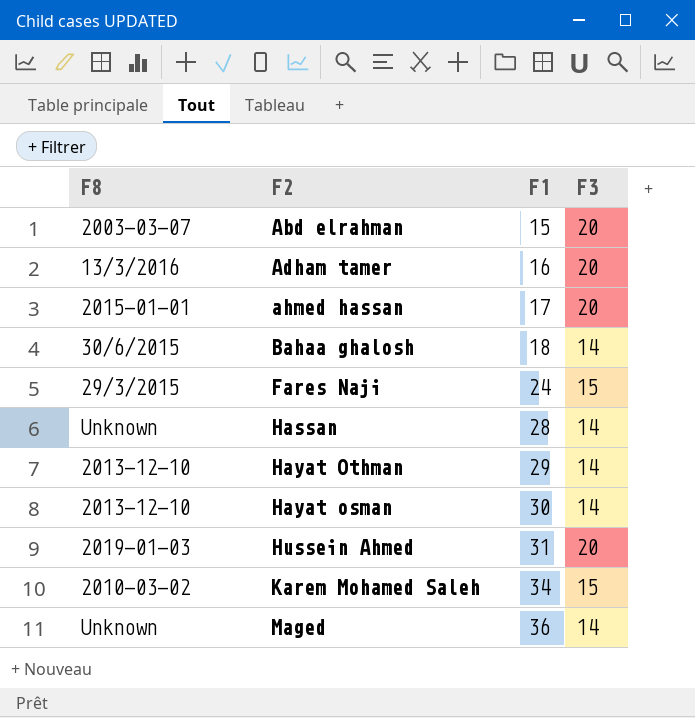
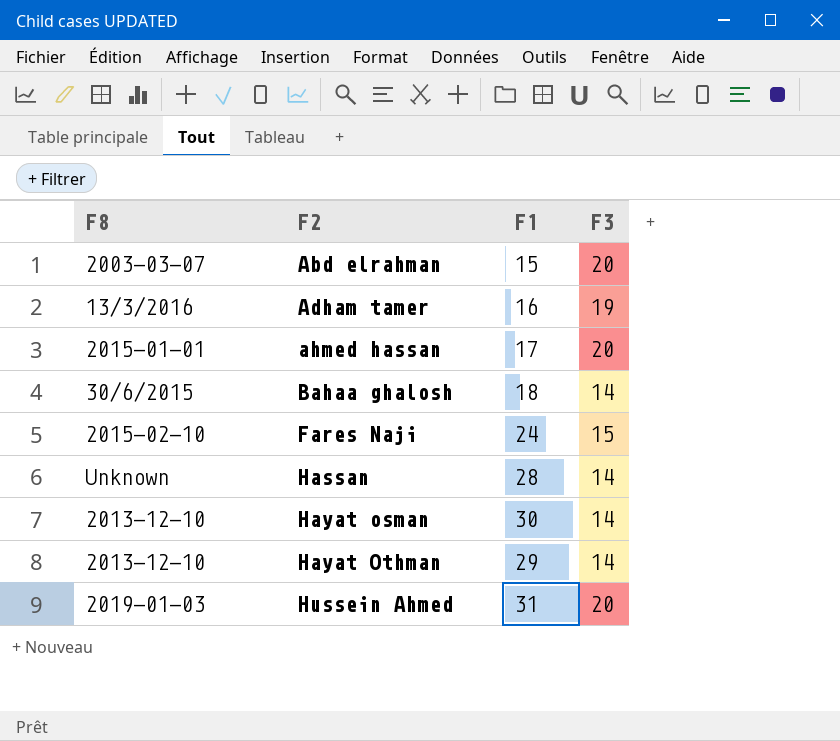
row order: F1 ascending -> F2 ascending
row Karem Mohamed Saleh: 2010-03-02 | 34 | 15 -> none
row Maged: Unknown | 36 | 14 -> none
Adham tamer | F3: 20 -> 19
Fares Naji | F8: 29/3/2015 -> 2015-02-10

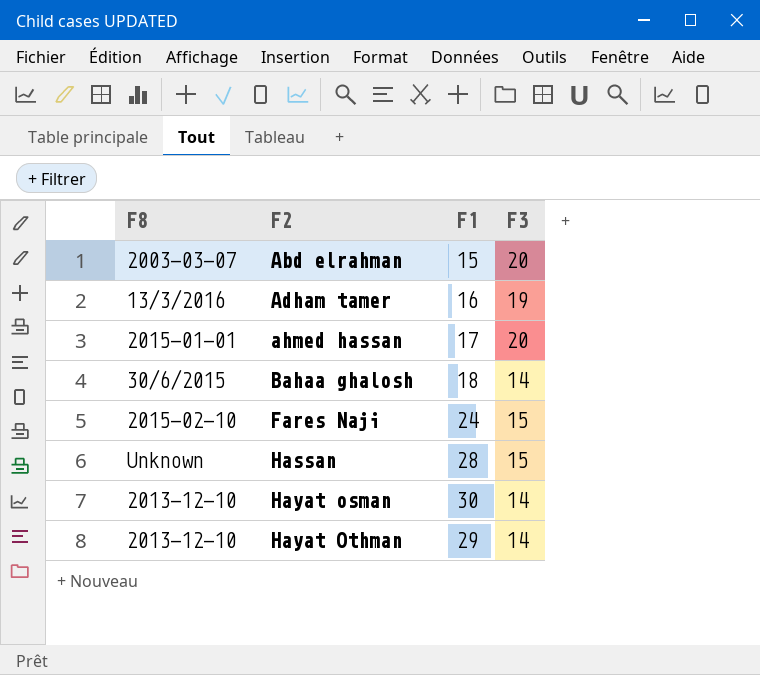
row Hussein Ahmed: 2019-01-03 | 31 | 20 -> none
Hassan | F3: 14 -> 15

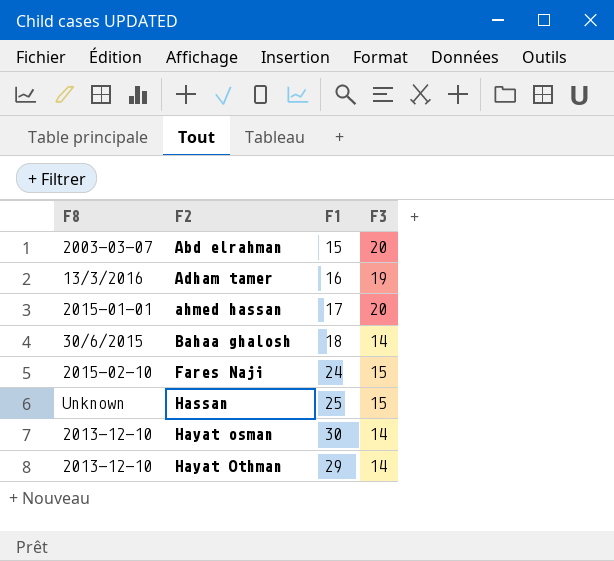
Hassan | F1: 28 -> 25

